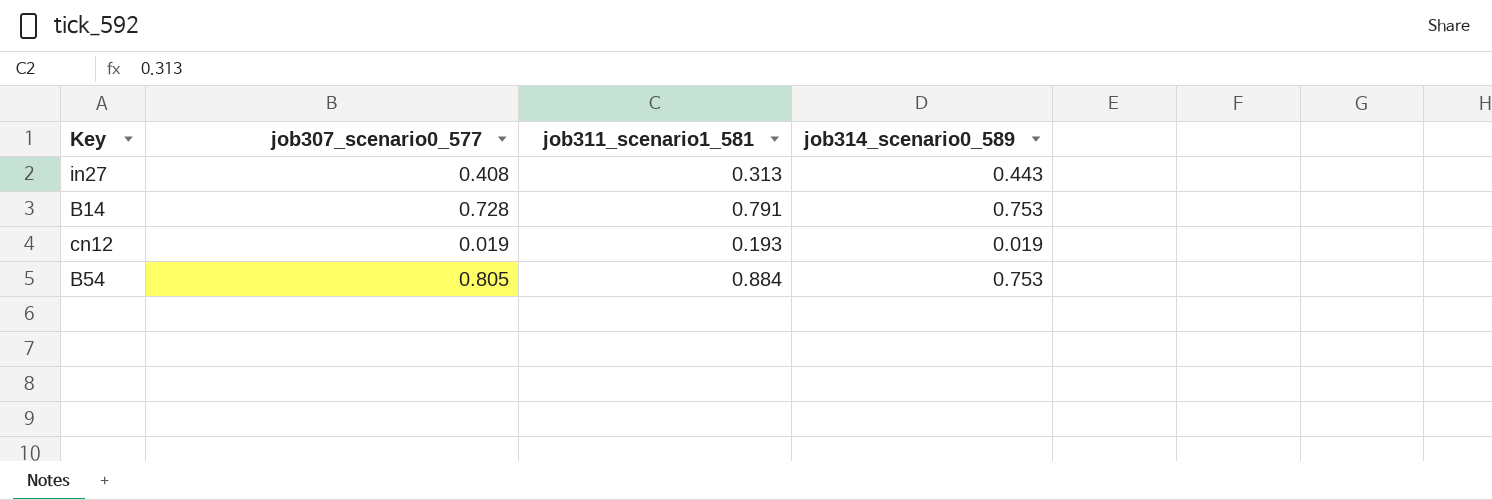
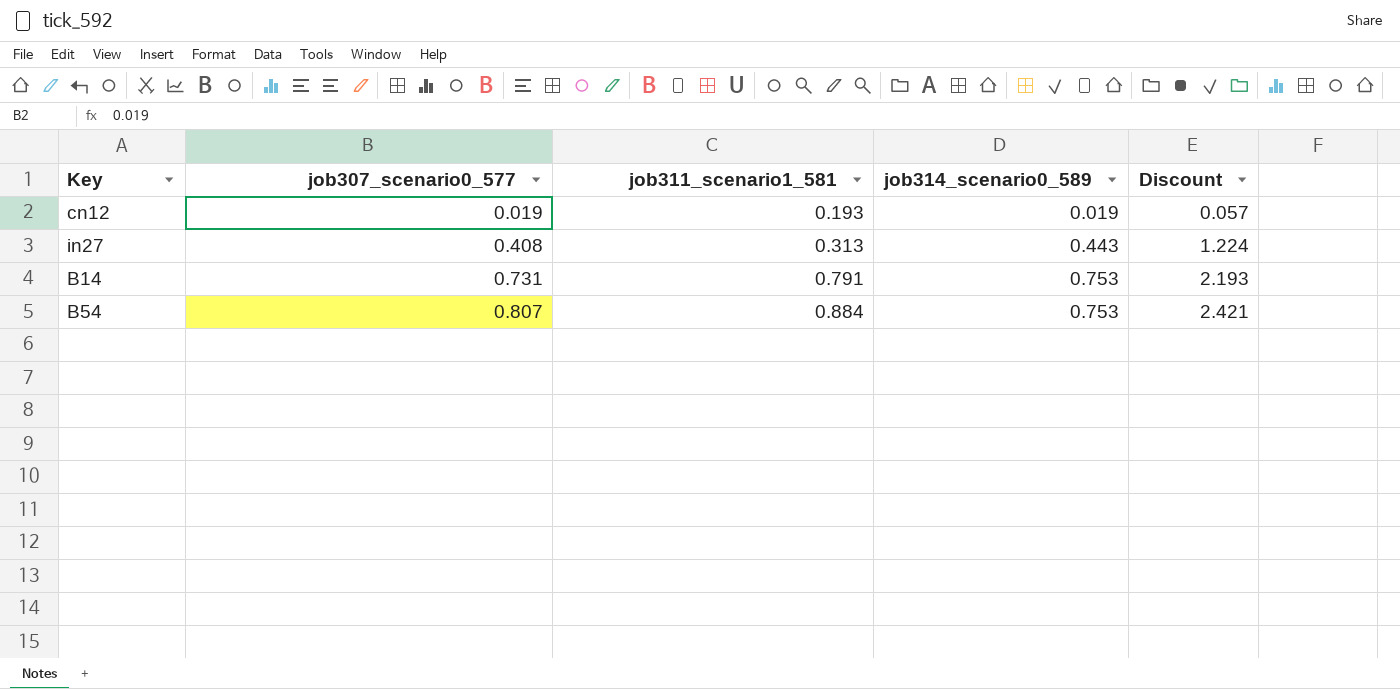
row order: none -> job307_scenario0_577 ascending
column Discount | formula: none -> [job307_scenario0_577] * 3
B14 | job307_scenario0_577: 0.728 -> 0.731
B54 | job307_scenario0_577: 0.805 -> 0.807

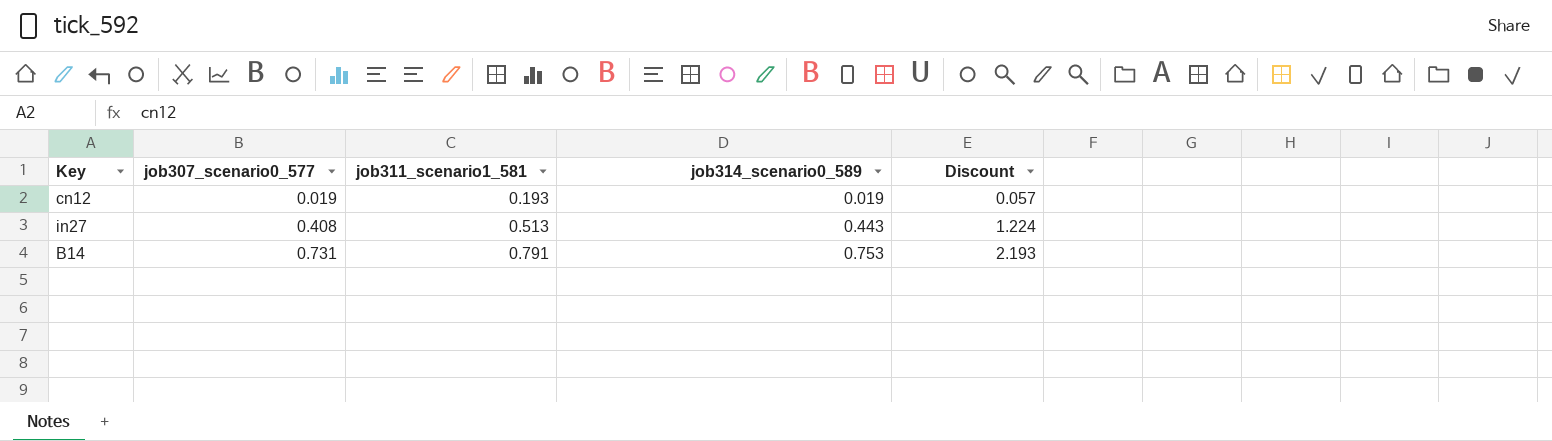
row B54: 0.807 | 0.884 | 0.753 | 2.421 -> none
in27 | job311_scenario1_581: 0.313 -> 0.513

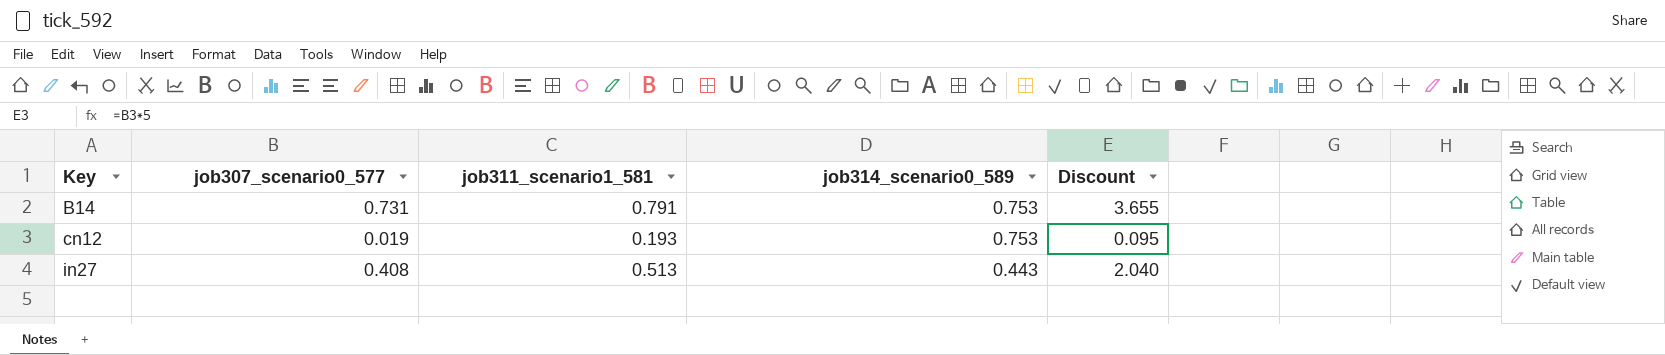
row order: job307_scenario0_577 ascending -> Key ascending
column Discount | formula: [job307_scenario0_577] * 3 -> [job307_scenario0_577] * 5
cn12 | job314_scenario0_589: 0.019 -> 0.753

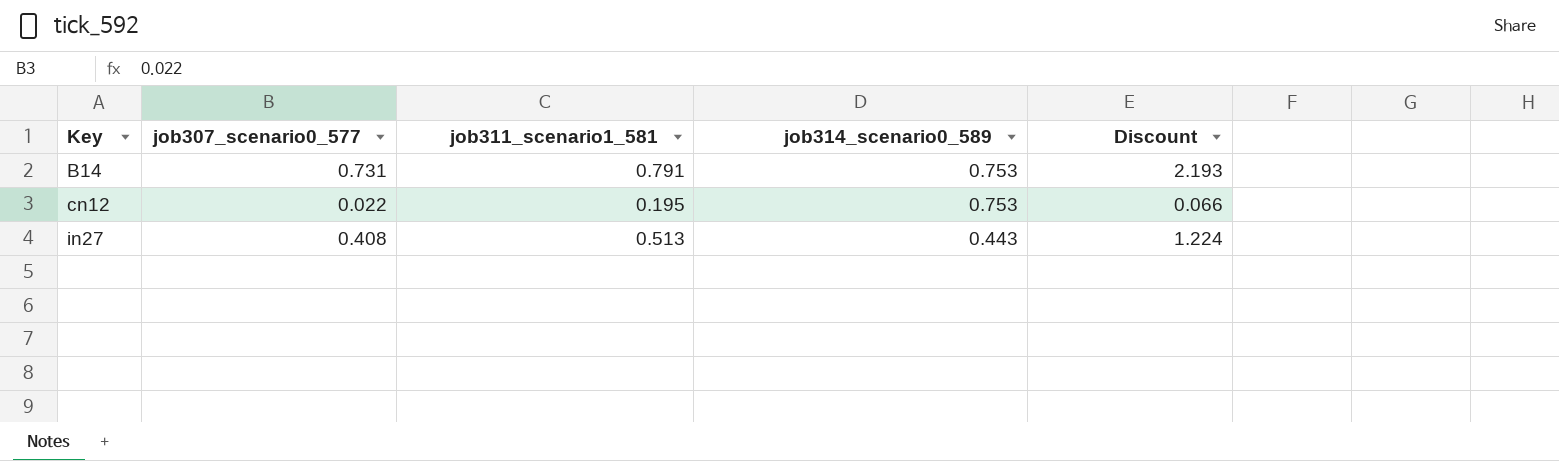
column Discount | formula: [job307_scenario0_577] * 5 -> [job307_scenario0_577] * 3
cn12 | job307_scenario0_577: 0.019 -> 0.022
cn12 | job311_scenario1_581: 0.193 -> 0.195

